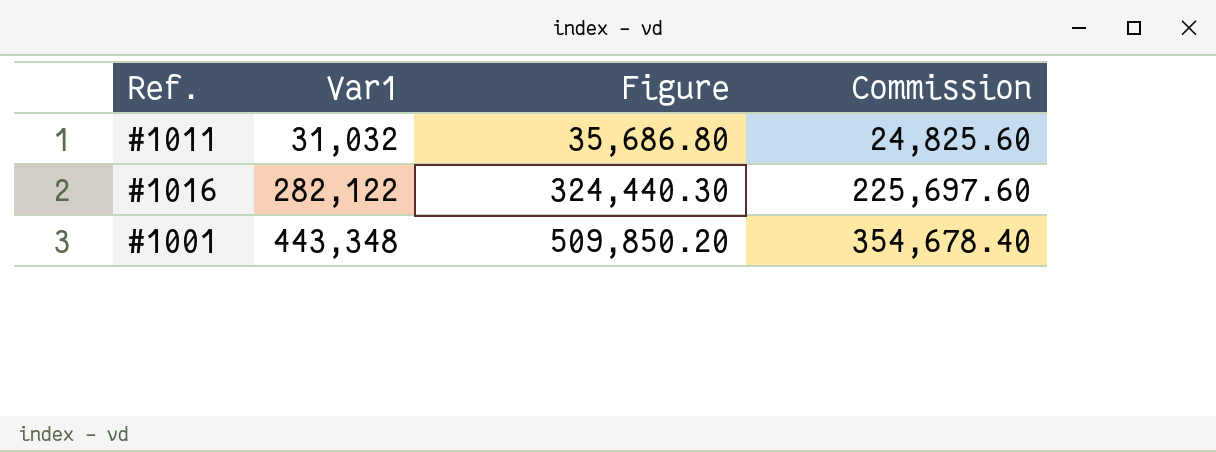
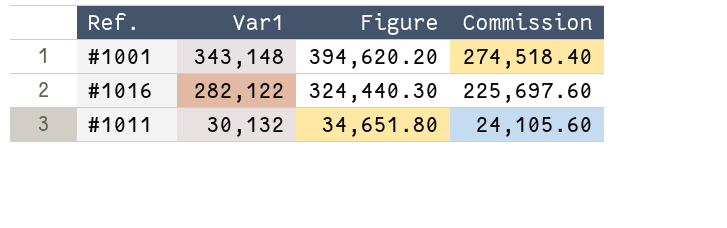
row order: Var1 ascending -> Var1 descending
#1001 | Var1: 443,348 -> 343,148
#1001 | Figure: 509,850.20 -> 394,620.20
#1001 | Commission: 354,678.40 -> 274,518.40
#1011 | Var1: 31,032 -> 30,132
#1011 | Figure: 35,686.80 -> 34,651.80
#1011 | Commission: 24,825.60 -> 24,105.60

